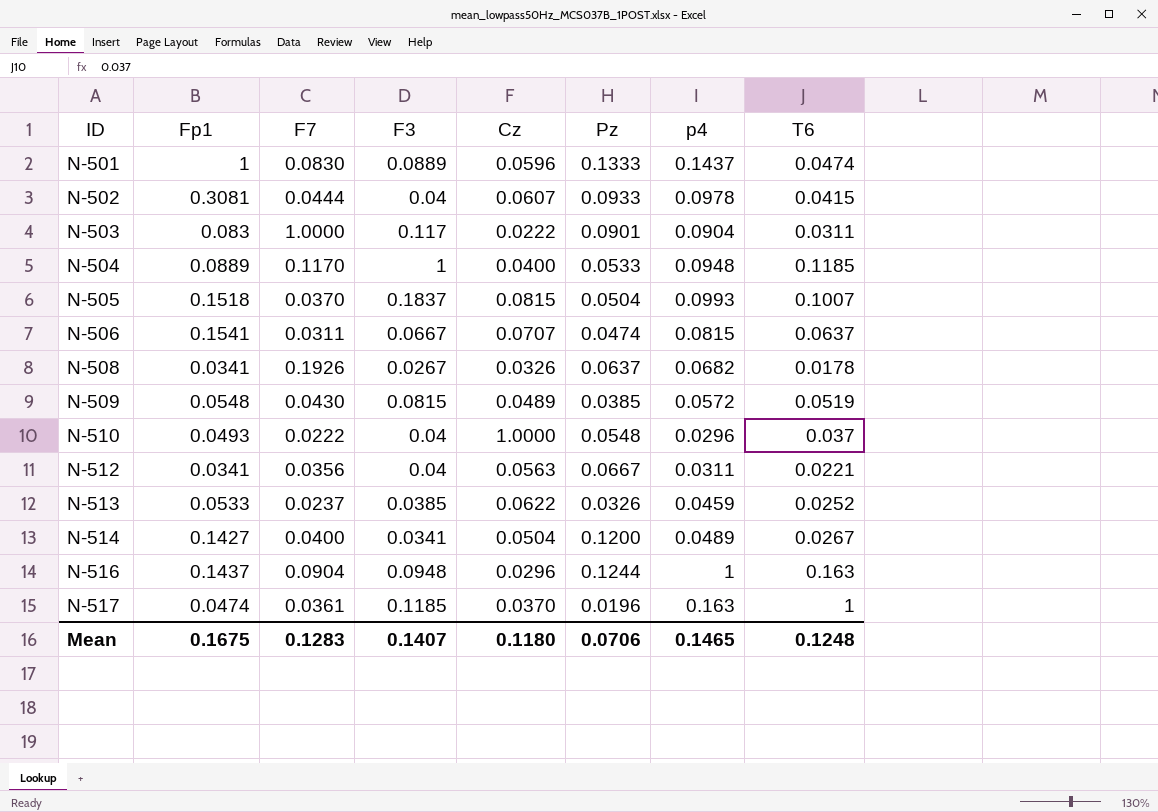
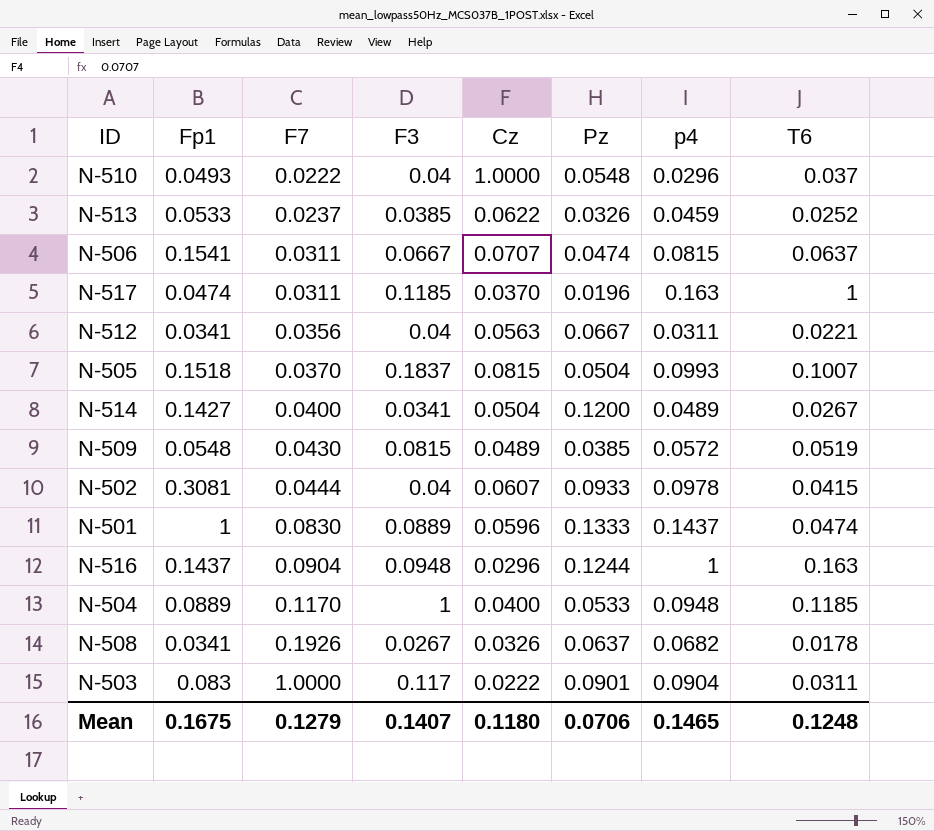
row order: ID ascending -> F7 ascending
N-517 | F7: 0.0361 -> 0.0311
Mean | F7: 0.1283 -> 0.1279

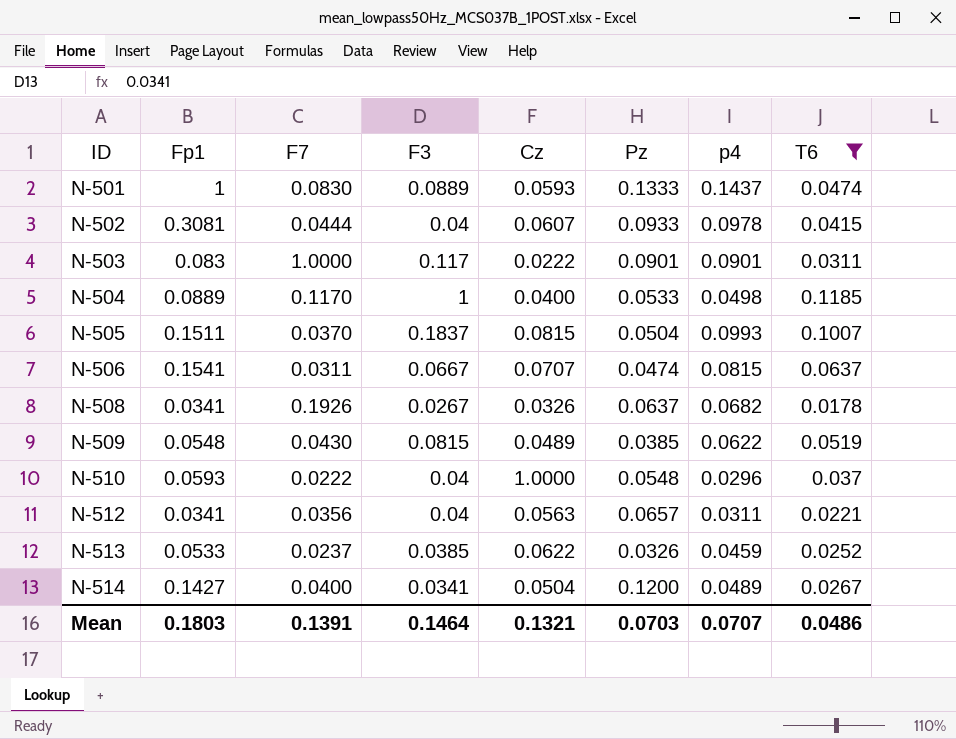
filter: none -> T6 <= 0.1185
row order: F7 ascending -> ID ascending
N-501 | Cz: 0.0596 -> 0.0593
N-503 | p4: 0.0904 -> 0.0901
N-504 | p4: 0.0948 -> 0.0498
N-505 | Fp1: 0.1518 -> 0.1511
N-509 | p4: 0.0572 -> 0.0622
N-510 | Fp1: 0.0493 -> 0.0593
N-512 | Pz: 0.0667 -> 0.0657
Mean | Fp1: 0.1675 -> 0.1803
Mean | F7: 0.1279 -> 0.1391
Mean | F3: 0.1407 -> 0.1464
Mean | Cz: 0.1180 -> 0.1321
Mean | Pz: 0.0706 -> 0.0703
Mean | p4: 0.1465 -> 0.0707
Mean | T6: 0.1248 -> 0.0486

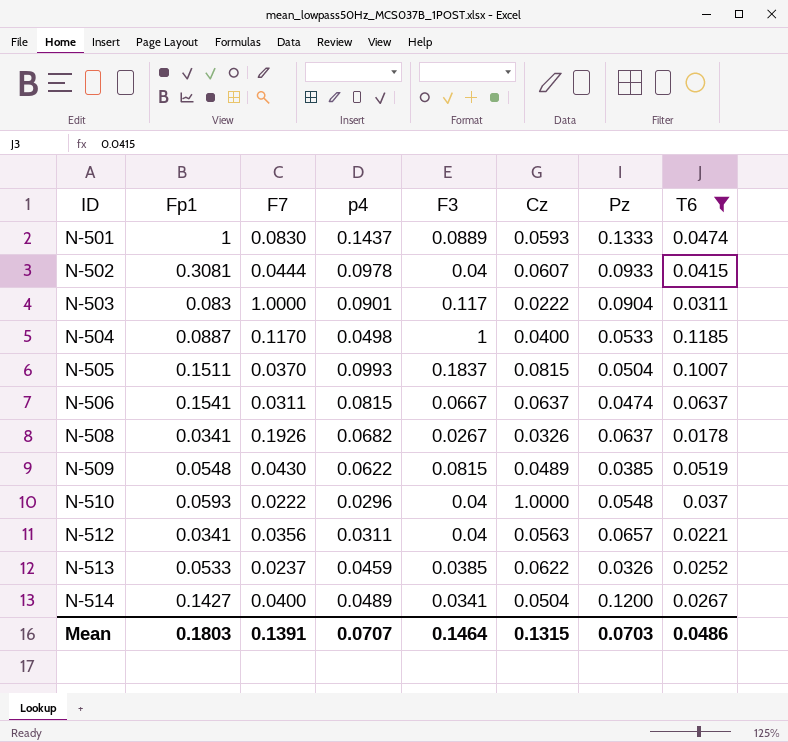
column p4 | position: 7 -> 4
N-503 | Pz: 0.0901 -> 0.0904
N-504 | Fp1: 0.0889 -> 0.0887
N-506 | Cz: 0.0707 -> 0.0637
Mean | Cz: 0.1321 -> 0.1315

